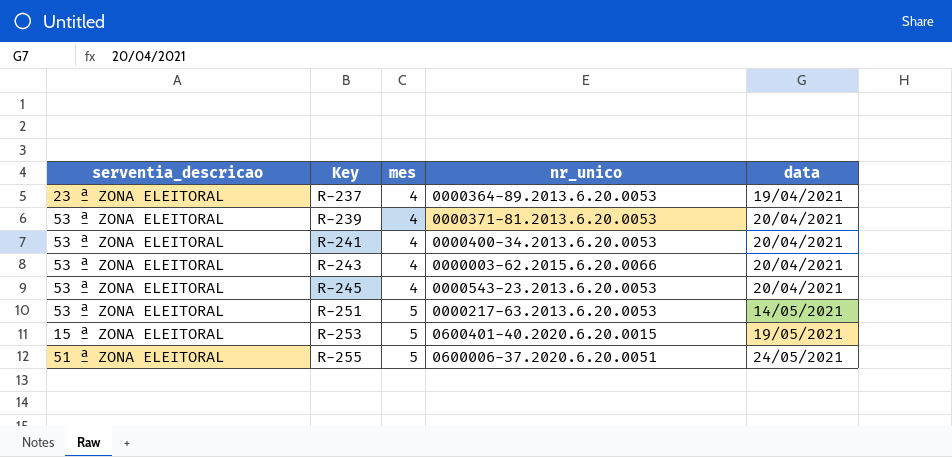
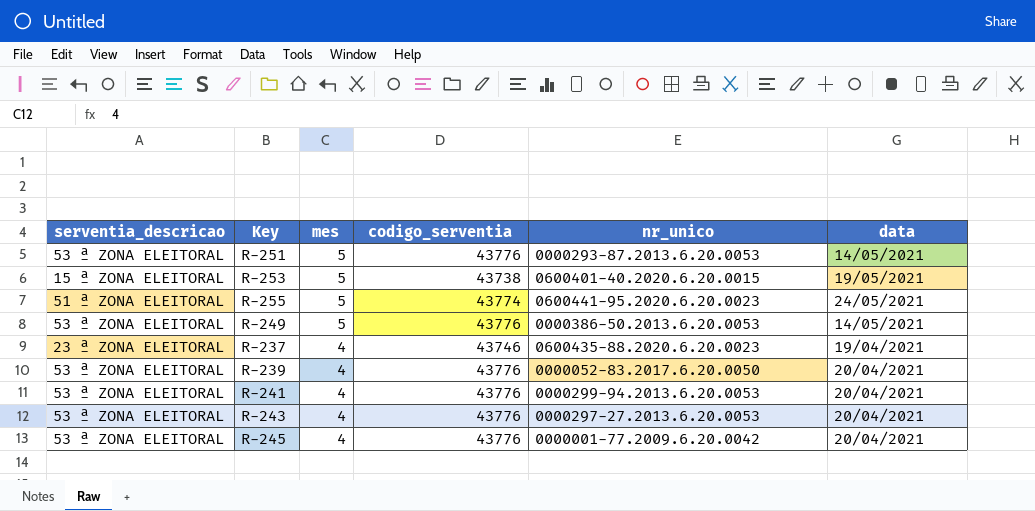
row order: Key ascending -> mes descending
column codigo_serventia | position: none -> 4
R-251 | nr_unico: 0000217-63.2013.6.20.0053 -> 0000293-87.2013.6.20.0053
R-255 | nr_unico: 0600006-37.2020.6.20.0051 -> 0600441-95.2020.6.20.0023
row R-249: none -> 53 ª ZONA ELEITORAL | 5 | 43776 | 0000386-50.2013.6.20.0053 | 14/05/2021
R-237 | nr_unico: 0000364-89.2013.6.20.0053 -> 0600435-88.2020.6.20.0023
R-239 | nr_unico: 0000371-81.2013.6.20.0053 -> 0000052-83.2017.6.20.0050
R-241 | nr_unico: 0000400-34.2013.6.20.0053 -> 0000299-94.2013.6.20.0053
R-243 | nr_unico: 0000003-62.2015.6.20.0066 -> 0000297-27.2013.6.20.0053
R-245 | nr_unico: 0000543-23.2013.6.20.0053 -> 0000001-77.2009.6.20.0042

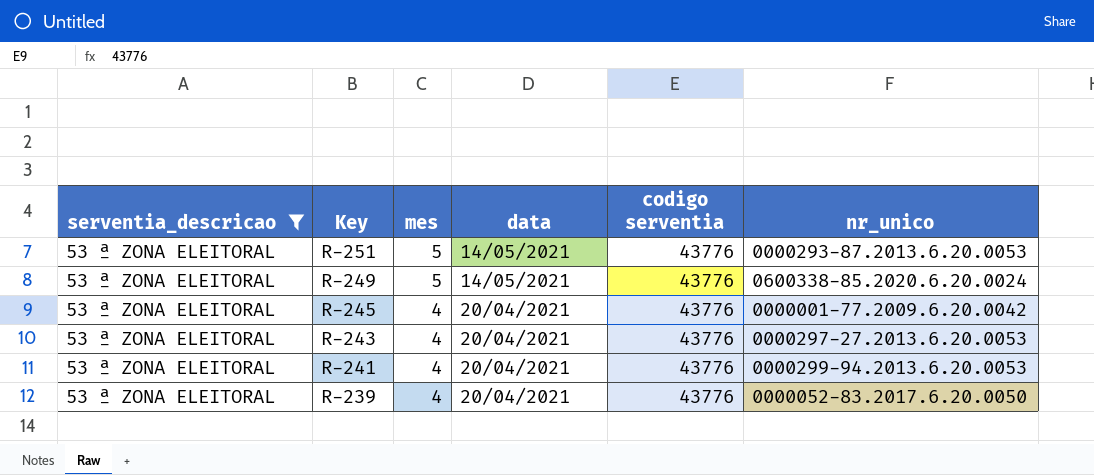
filter: none -> serventia_descricao = 53 ª ZONA ELEITORAL
row order: mes descending -> Key descending
column data | position: 6 -> 4
column name: codigo_serventia -> codigo serventia
R-249 | nr_unico: 0000386-50.2013.6.20.0053 -> 0600338-85.2020.6.20.0024

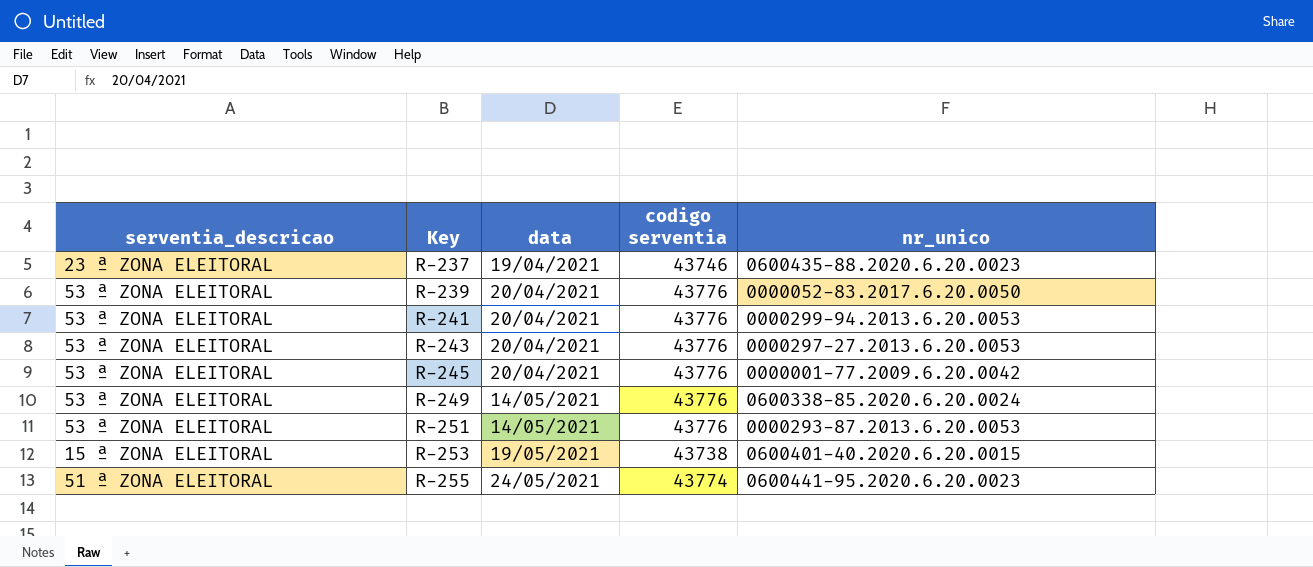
filter: serventia_descricao = 53 ª ZONA ELEITORAL -> none
row order: Key descending -> Key ascending
column mes | position: 3 -> none

